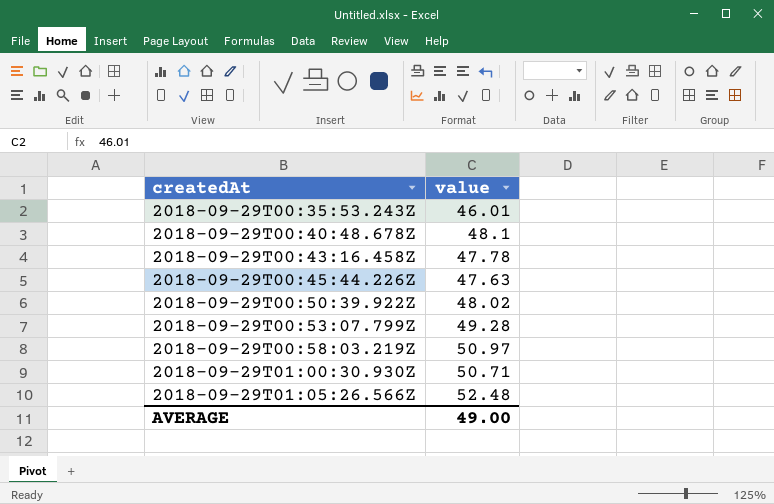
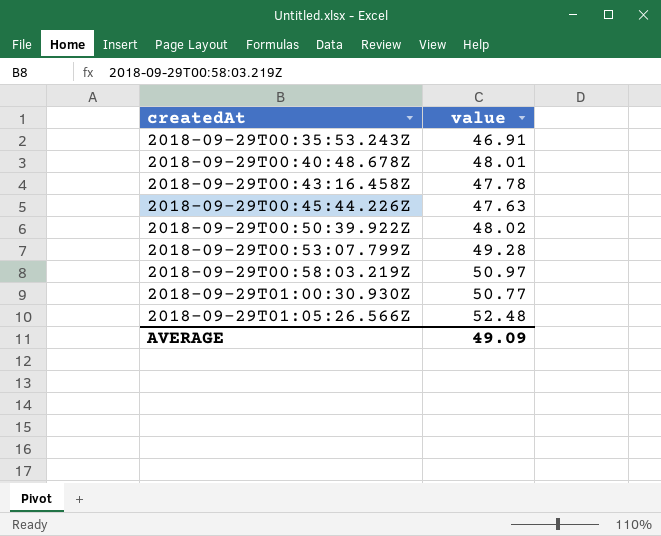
2018-09-29T00:35:53.243Z | value: 46.01 -> 46.91
2018-09-29T00:40:48.678Z | value: 48.1 -> 48.01
2018-09-29T01:00:30.930Z | value: 50.71 -> 50.77
AVERAGE | value: 49.00 -> 49.09

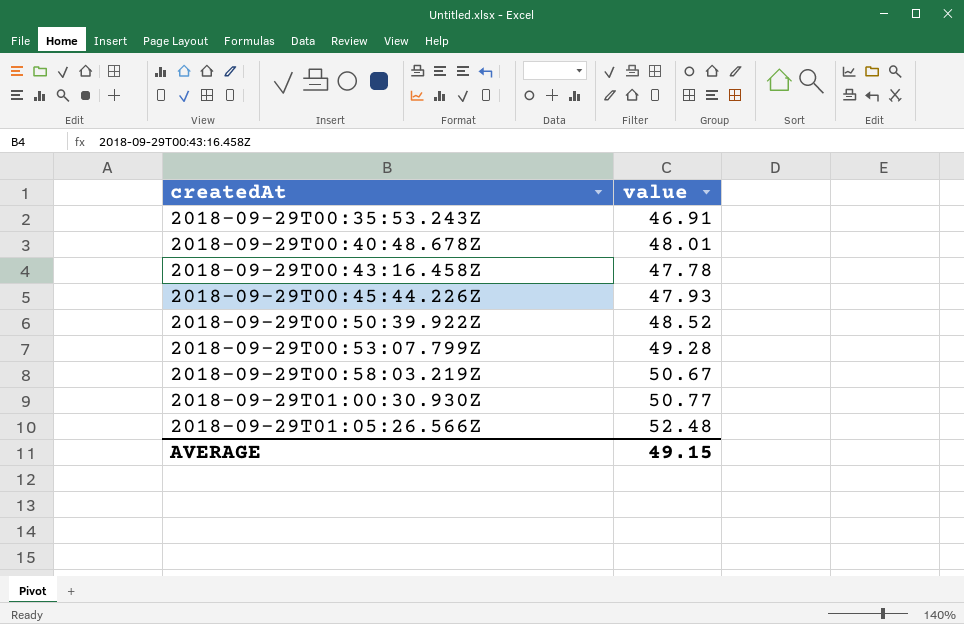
2018-09-29T00:45:44.226Z | value: 47.63 -> 47.93
2018-09-29T00:50:39.922Z | value: 48.02 -> 48.52
2018-09-29T00:58:03.219Z | value: 50.97 -> 50.67
AVERAGE | value: 49.09 -> 49.15

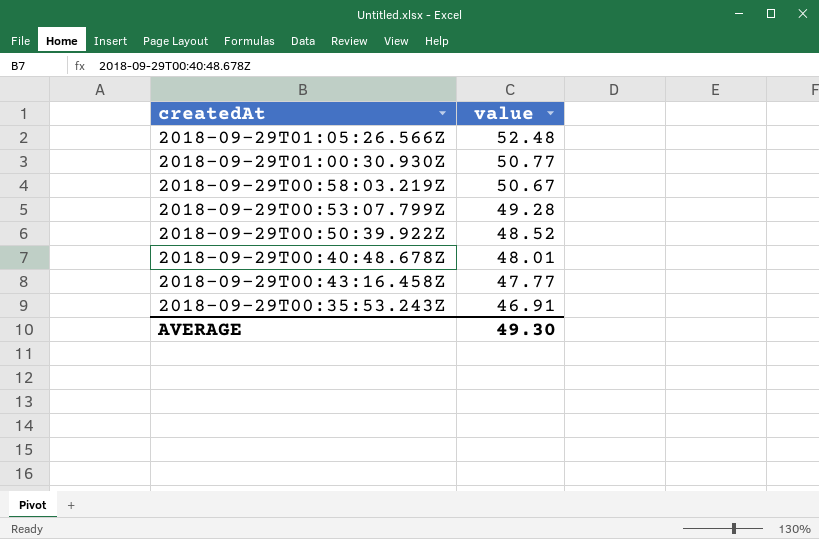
row order: createdAt ascending -> value descending
row 2018-09-29T00:45:44.226Z: 47.93 -> none
2018-09-29T00:43:16.458Z | value: 47.78 -> 47.77
AVERAGE | value: 49.15 -> 49.30

